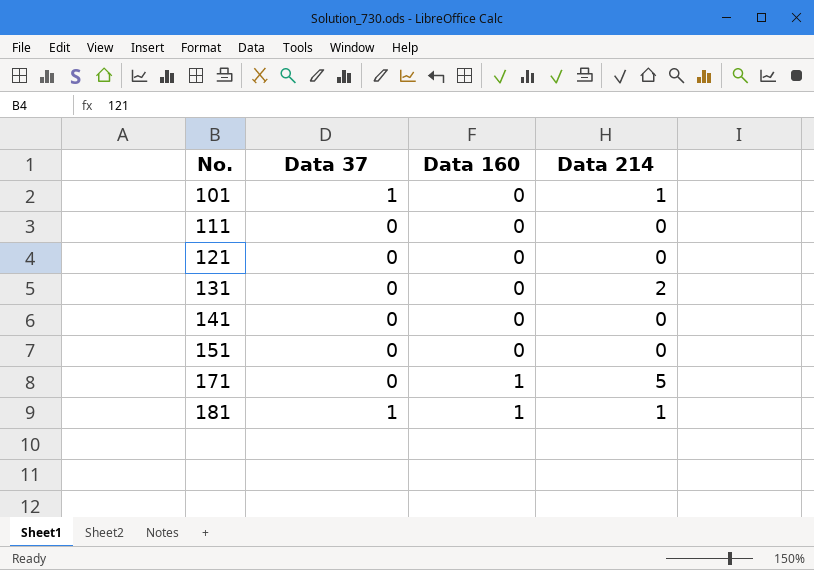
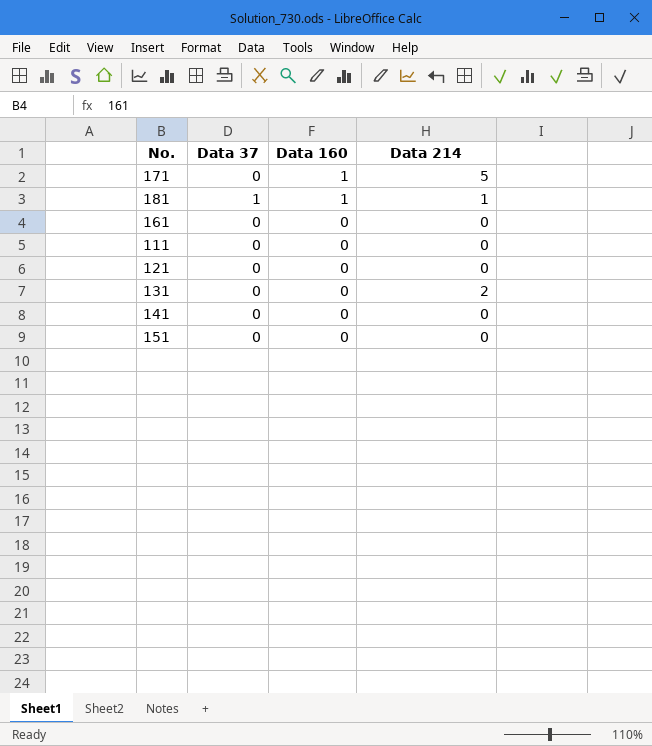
row order: No. ascending -> Data 160 descending
row 101: 1 | 0 | 1 -> none
row 161: none -> 0 | 0 | 0

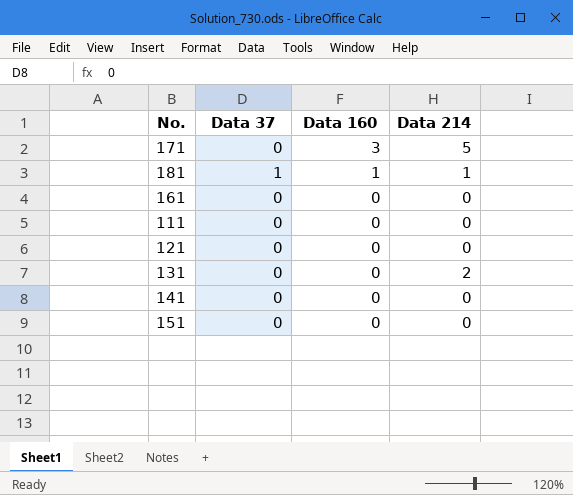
171 | Data 160: 1 -> 3

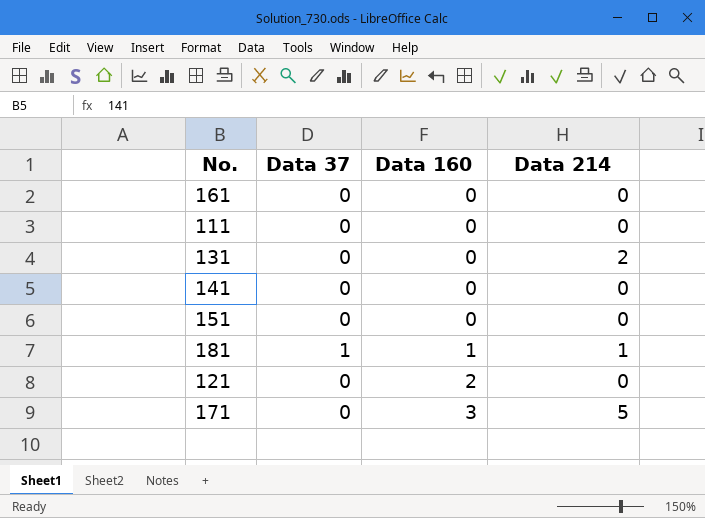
row order: Data 160 descending -> Data 160 ascending
121 | Data 160: 0 -> 2

